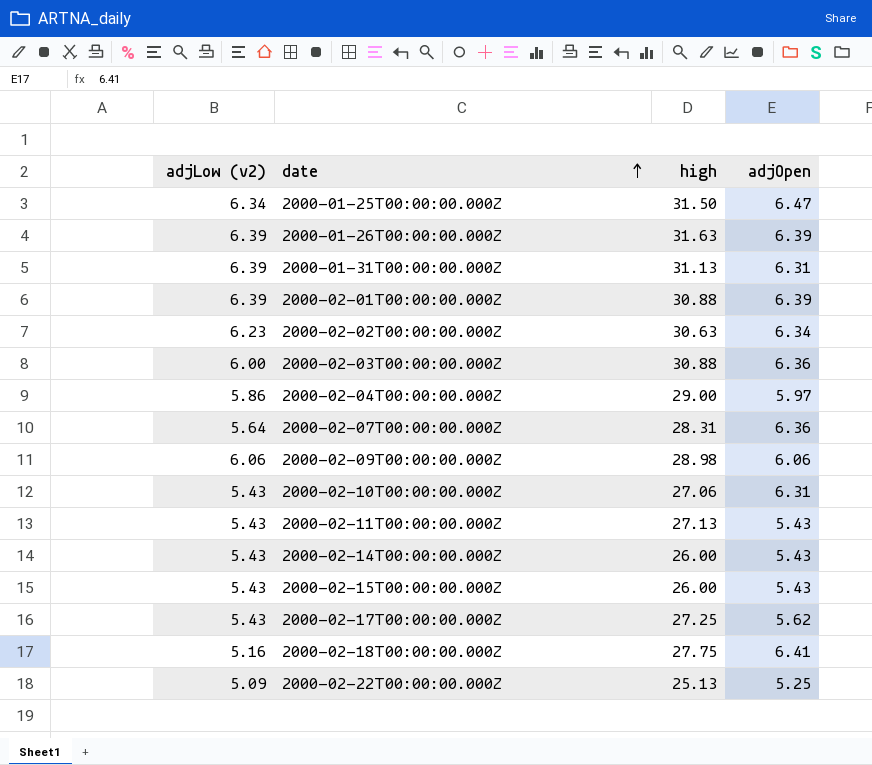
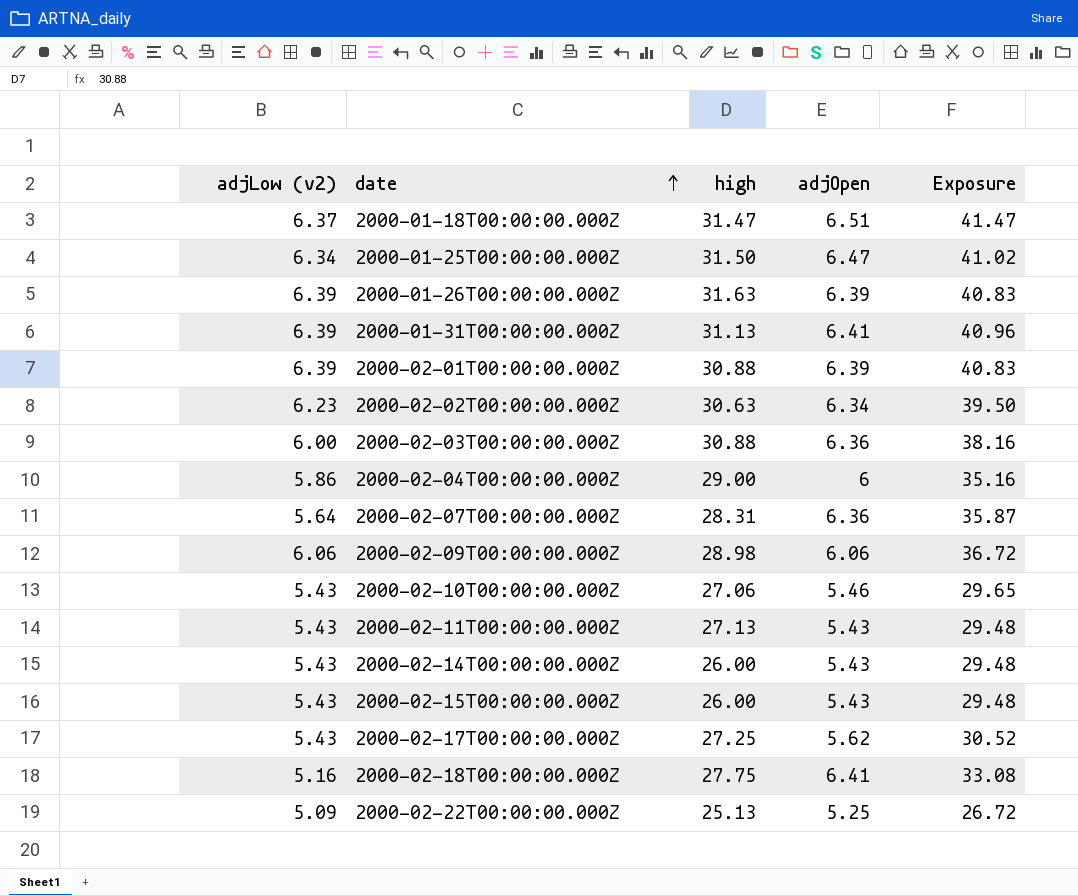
column Exposure | formula: none -> [adjLow (v2)] * [adjOpen]
row 2000-01-18T00:00:00.000Z: none -> 6.37 | 31.47 | 6.51 | 41.47
2000-01-31T00:00:00.000Z | adjOpen: 6.31 -> 6.41
2000-02-04T00:00:00.000Z | adjOpen: 5.97 -> 6
2000-02-10T00:00:00.000Z | adjOpen: 6.31 -> 5.46

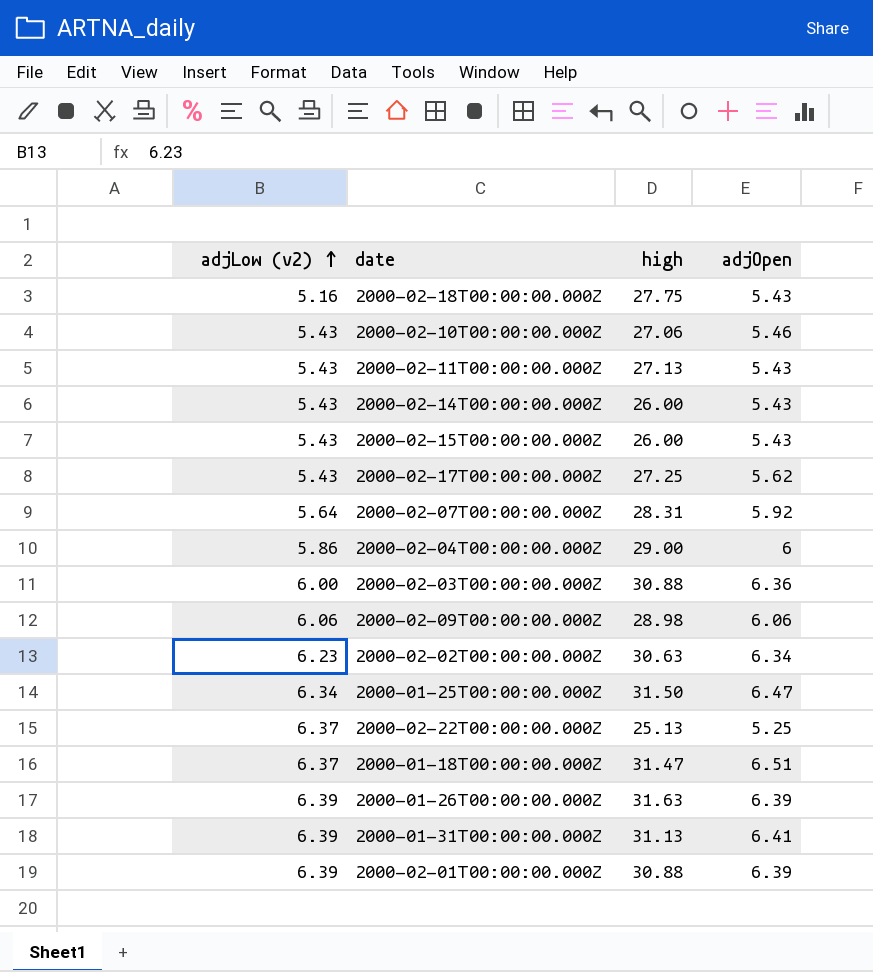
row order: date ascending -> adjLow (v2) ascending
column Exposure | formula: [adjLow (v2)] * [adjOpen] -> none
2000-02-18T00:00:00.000Z | adjOpen: 6.41 -> 5.43
2000-02-07T00:00:00.000Z | adjOpen: 6.36 -> 5.92
2000-02-22T00:00:00.000Z | adjLow (v2): 5.09 -> 6.37

